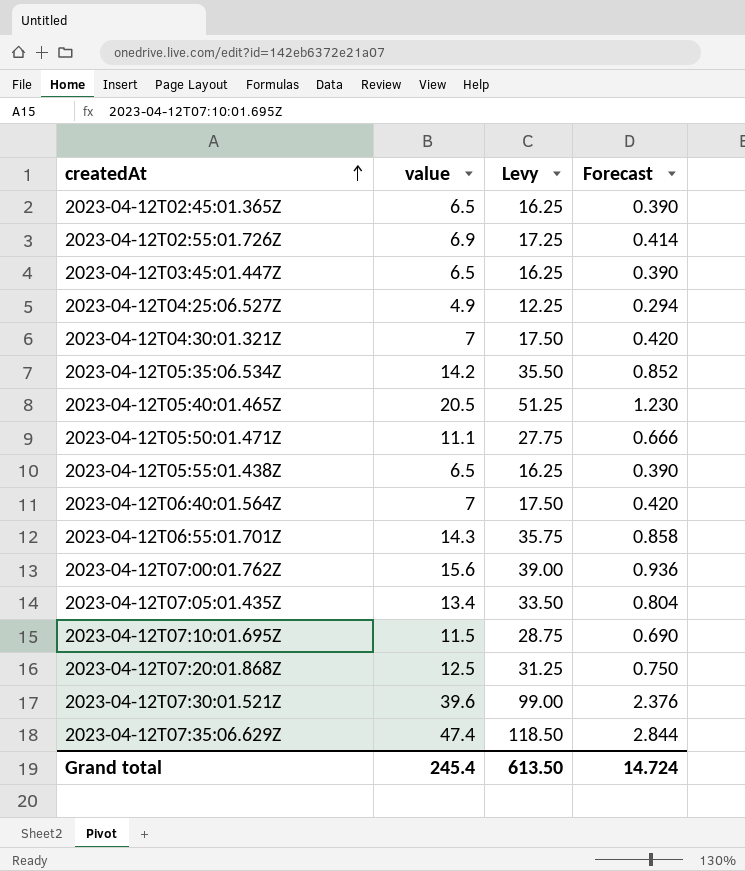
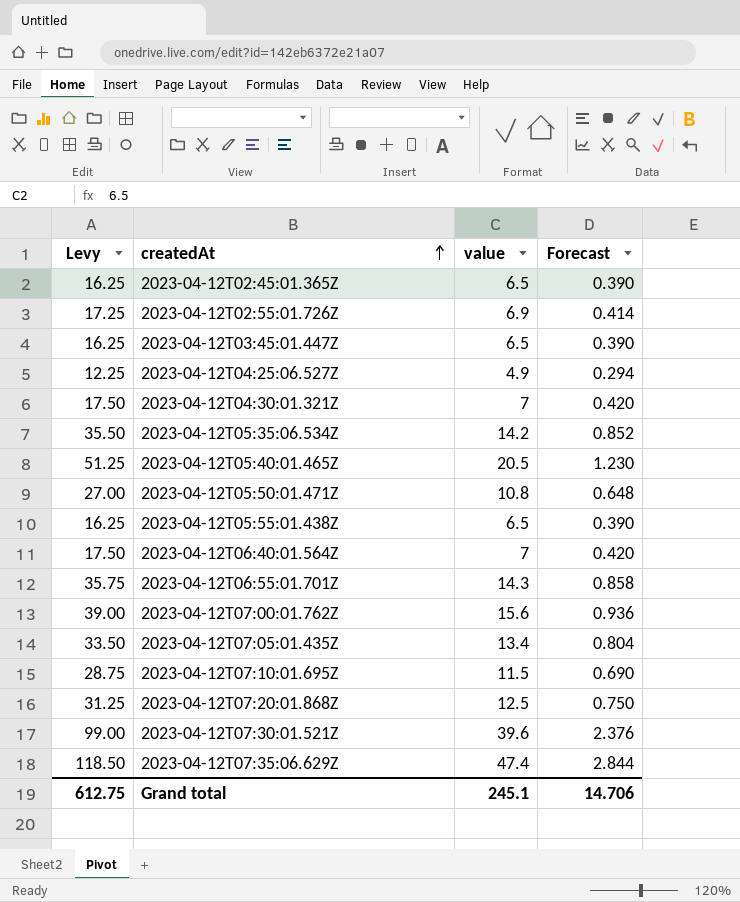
column Levy | position: 3 -> 1
2023-04-12T05:50:01.471Z | Levy: 27.75 -> 27.00
2023-04-12T05:50:01.471Z | value: 11.1 -> 10.8
2023-04-12T05:50:01.471Z | Forecast: 0.666 -> 0.648
Grand total | Levy: 613.50 -> 612.75
Grand total | value: 245.4 -> 245.1
Grand total | Forecast: 14.724 -> 14.706

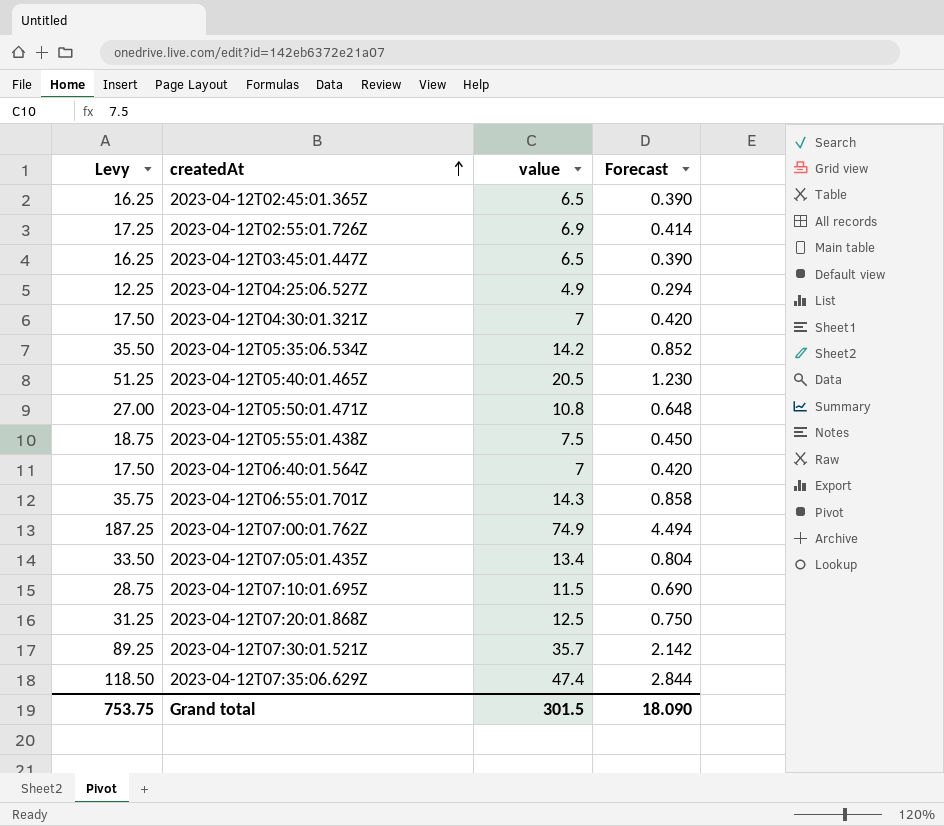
2023-04-12T05:55:01.438Z | Levy: 16.25 -> 18.75
2023-04-12T05:55:01.438Z | value: 6.5 -> 7.5
2023-04-12T05:55:01.438Z | Forecast: 0.390 -> 0.450
2023-04-12T07:00:01.762Z | Levy: 39.00 -> 187.25
2023-04-12T07:00:01.762Z | value: 15.6 -> 74.9
2023-04-12T07:00:01.762Z | Forecast: 0.936 -> 4.494
2023-04-12T07:30:01.521Z | Levy: 99.00 -> 89.25
2023-04-12T07:30:01.521Z | value: 39.6 -> 35.7
2023-04-12T07:30:01.521Z | Forecast: 2.376 -> 2.142
Grand total | Levy: 612.75 -> 753.75
Grand total | value: 245.1 -> 301.5
Grand total | Forecast: 14.706 -> 18.090

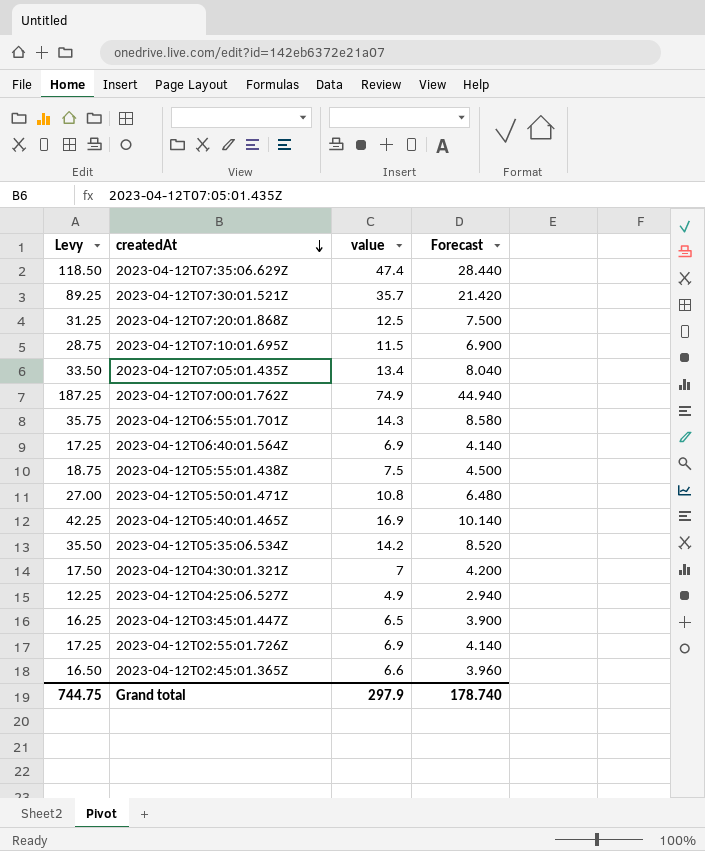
row order: createdAt ascending -> createdAt descending
column Forecast | formula: [value] * 0.06 -> [value] * 0.6
2023-04-12T06:40:01.564Z | Levy: 17.50 -> 17.25
2023-04-12T06:40:01.564Z | value: 7 -> 6.9
2023-04-12T05:40:01.465Z | Levy: 51.25 -> 42.25
2023-04-12T05:40:01.465Z | value: 20.5 -> 16.9
2023-04-12T02:45:01.365Z | Levy: 16.25 -> 16.50
2023-04-12T02:45:01.365Z | value: 6.5 -> 6.6
Grand total | Levy: 753.75 -> 744.75
Grand total | value: 301.5 -> 297.9
Grand total | Forecast: 18.090 -> 178.740

